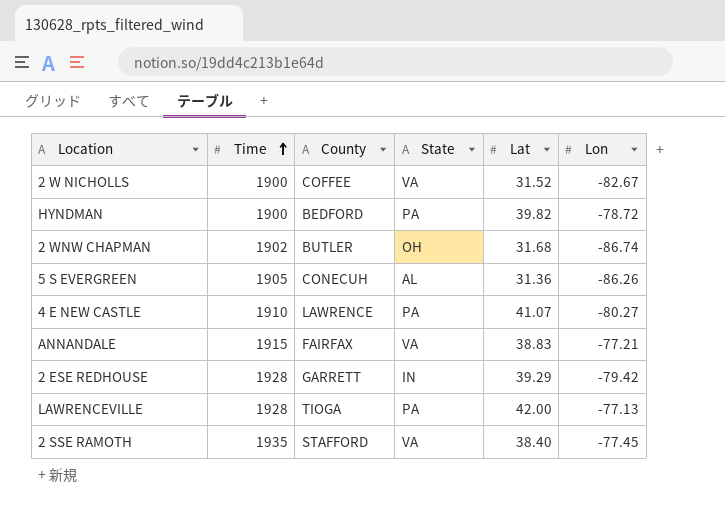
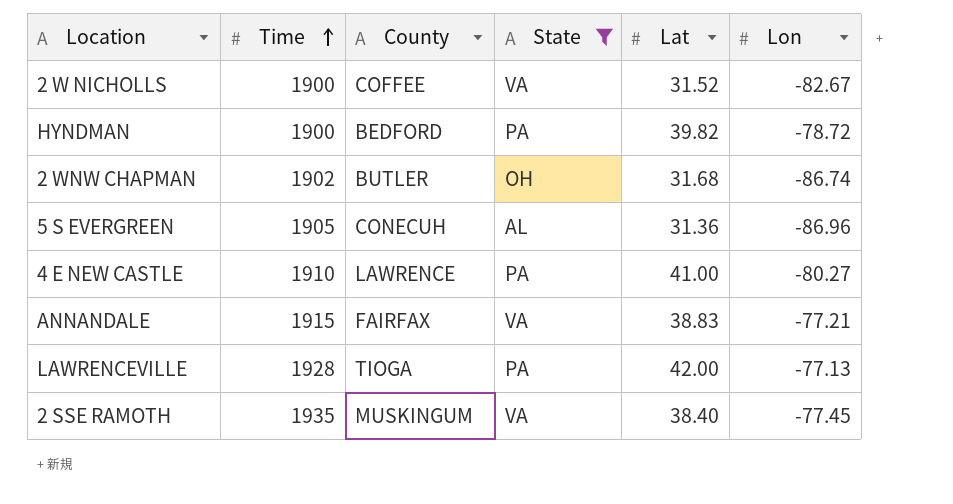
filter: none -> State != IN
5 S EVERGREEN | Lon: -86.26 -> -86.96
4 E NEW CASTLE | Lat: 41.07 -> 41.00
2 SSE RAMOTH | County: STAFFORD -> MUSKINGUM

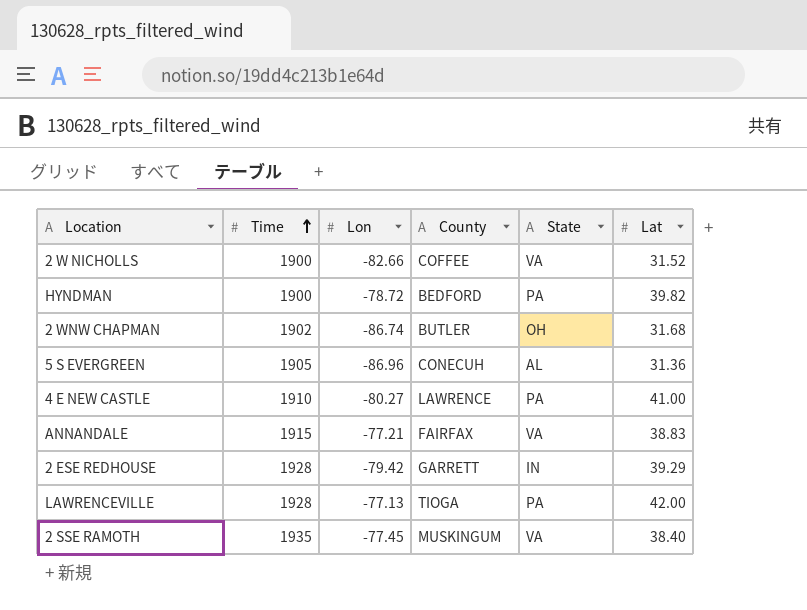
filter: State != IN -> none
column Lon | position: 6 -> 3
2 W NICHOLLS | Lon: -82.67 -> -82.66

